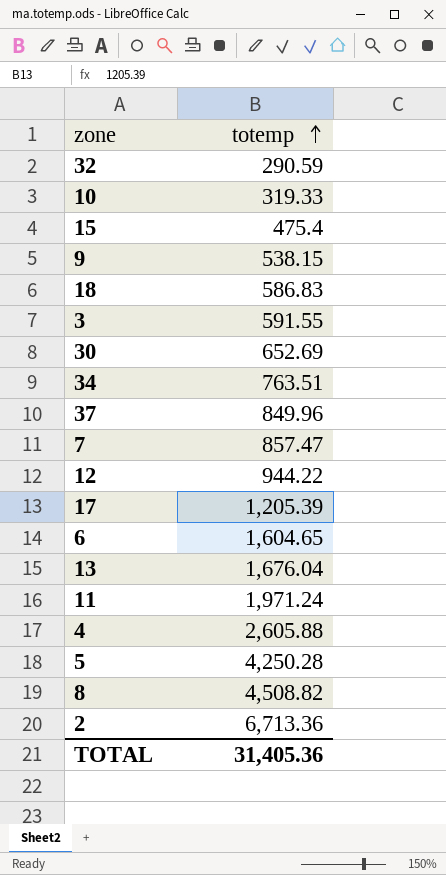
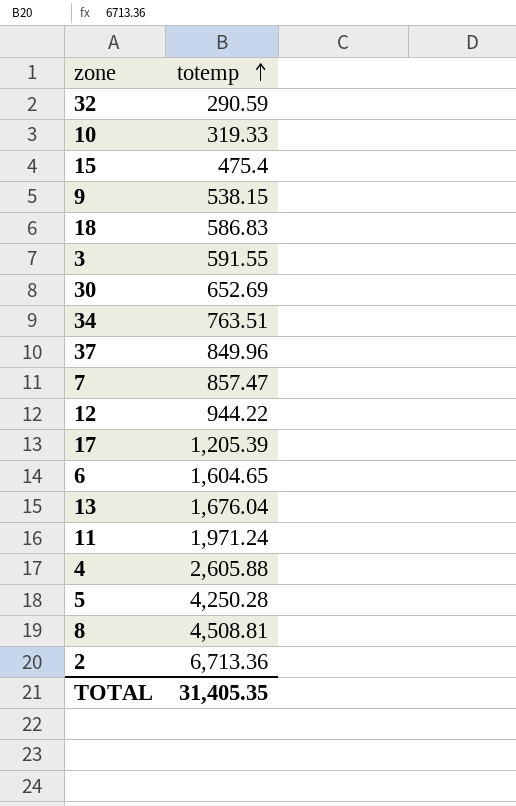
8 | totemp: 4,508.82 -> 4,508.81
TOTAL | totemp: 31,405.36 -> 31,405.35

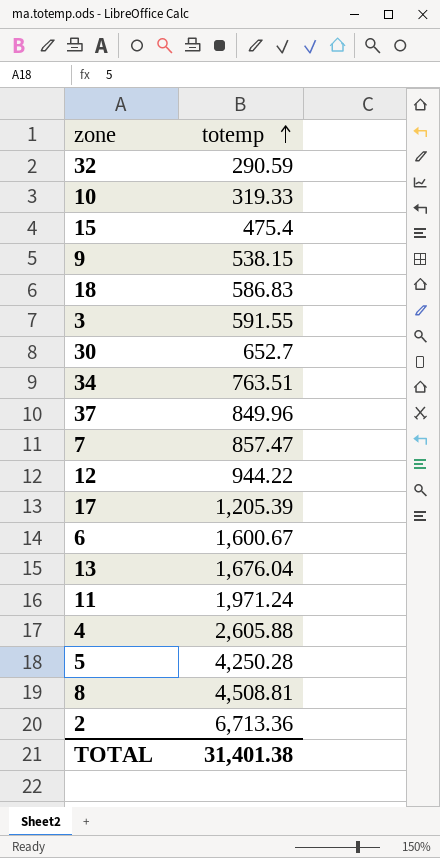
30 | totemp: 652.69 -> 652.7
6 | totemp: 1,604.65 -> 1,600.67
TOTAL | totemp: 31,405.35 -> 31,401.38

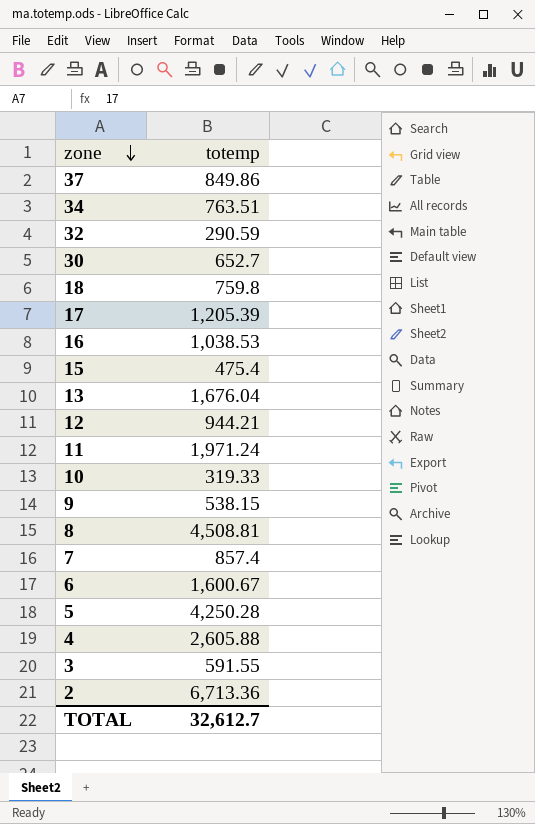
row order: totemp ascending -> zone descending
37 | totemp: 849.96 -> 849.86
18 | totemp: 586.83 -> 759.8
row 16: none -> 1,038.53
12 | totemp: 944.22 -> 944.21
7 | totemp: 857.47 -> 857.4
TOTAL | totemp: 31,401.38 -> 32,612.7

